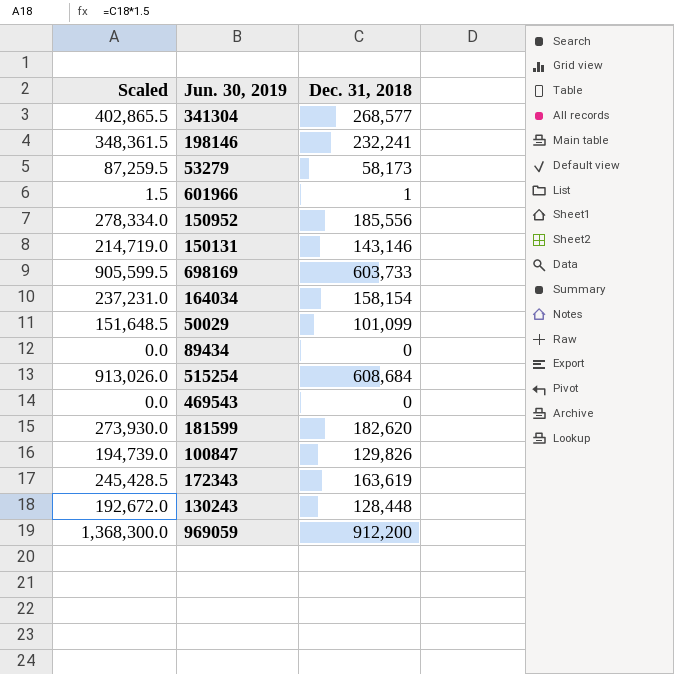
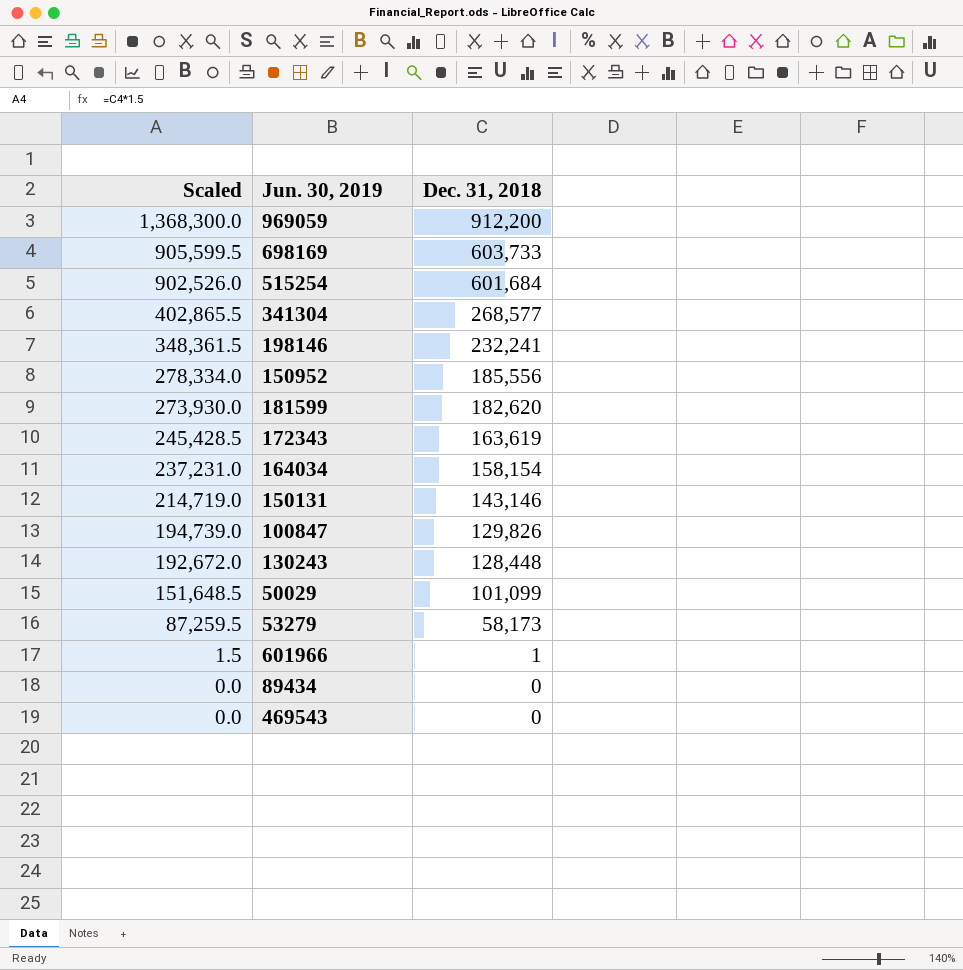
row order: none -> Scaled descending
515254 | Scaled: 913,026.0 -> 902,526.0
515254 | Dec. 31, 2018: 608,684 -> 601,684

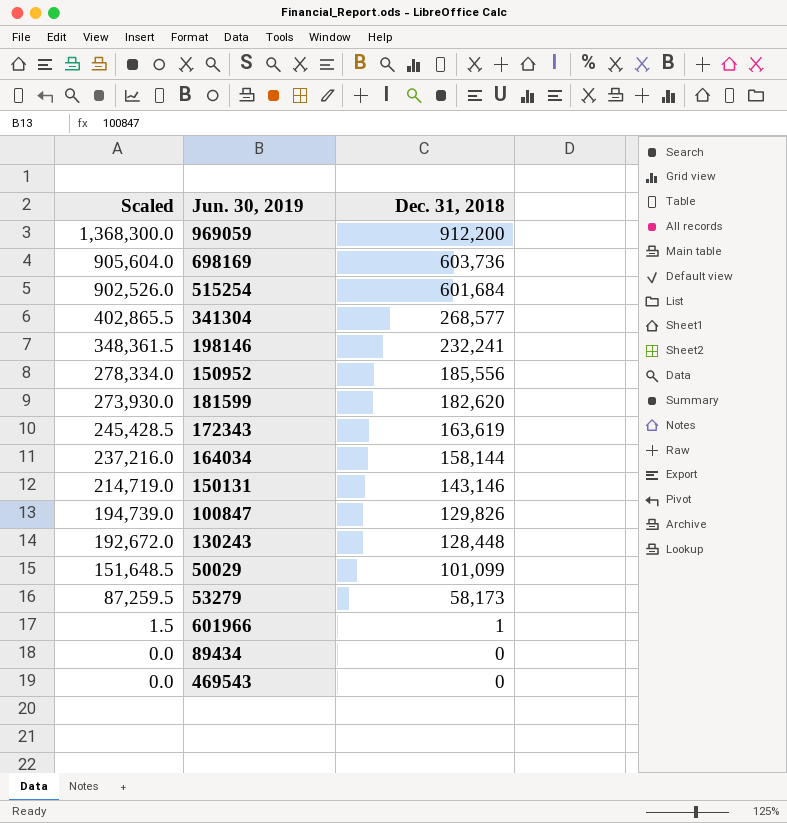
698169 | Scaled: 905,599.5 -> 905,604.0
698169 | Dec. 31, 2018: 603,733 -> 603,736
164034 | Scaled: 237,231.0 -> 237,216.0
164034 | Dec. 31, 2018: 158,154 -> 158,144

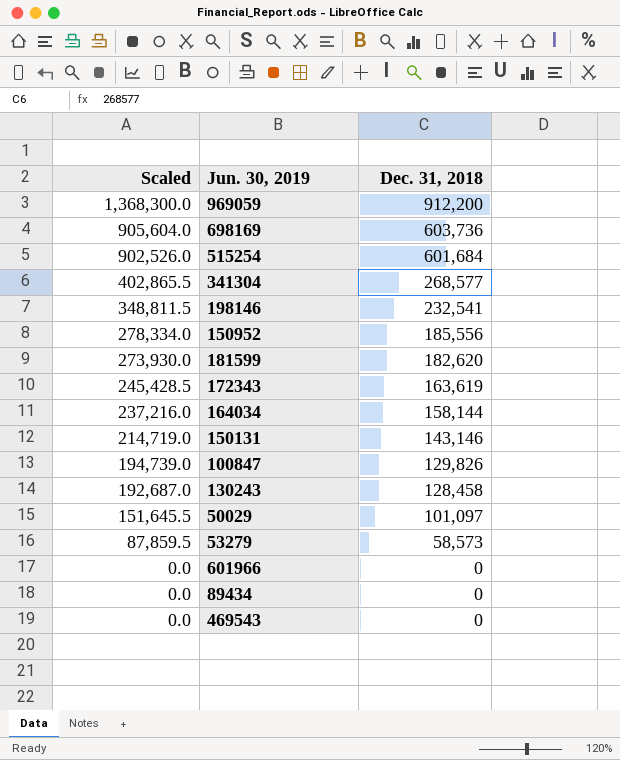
198146 | Scaled: 348,361.5 -> 348,811.5
198146 | Dec. 31, 2018: 232,241 -> 232,541
130243 | Scaled: 192,672.0 -> 192,687.0
130243 | Dec. 31, 2018: 128,448 -> 128,458
50029 | Scaled: 151,648.5 -> 151,645.5
50029 | Dec. 31, 2018: 101,099 -> 101,097
53279 | Scaled: 87,259.5 -> 87,859.5
53279 | Dec. 31, 2018: 58,173 -> 58,573
601966 | Scaled: 1.5 -> 0.0
601966 | Dec. 31, 2018: 1 -> 0

